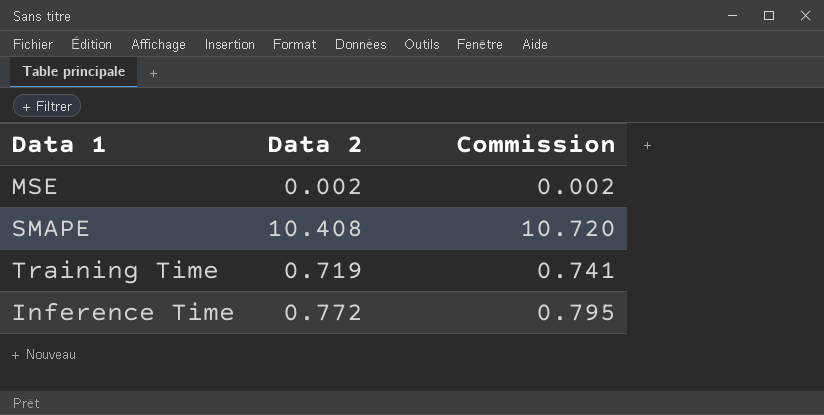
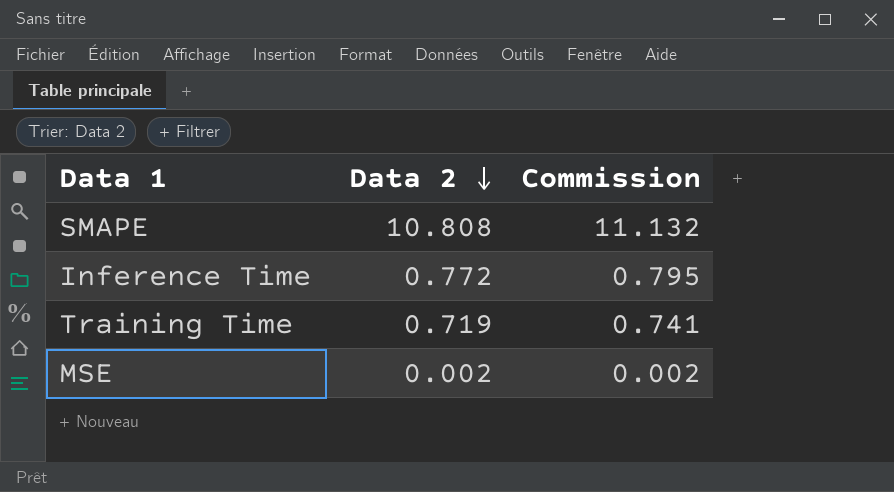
row order: none -> Data 2 descending
SMAPE | Data 2: 10.408 -> 10.808
SMAPE | Commission: 10.720 -> 11.132

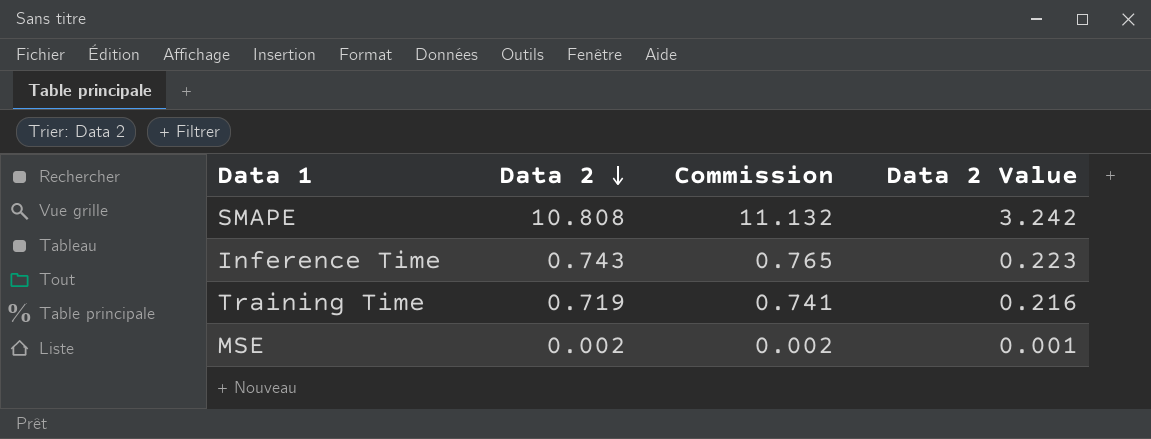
column Data 2 Value | formula: none -> [Data 2] * 0.3
Inference Time | Data 2: 0.772 -> 0.743
Inference Time | Commission: 0.795 -> 0.765

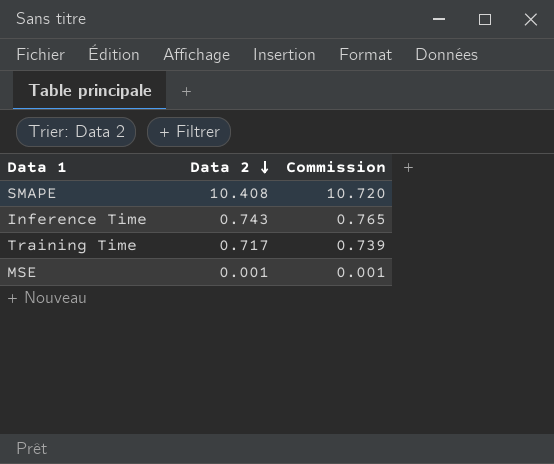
column Data 2 Value | formula: [Data 2] * 0.3 -> none
SMAPE | Data 2: 10.808 -> 10.408
SMAPE | Commission: 11.132 -> 10.720
Training Time | Data 2: 0.719 -> 0.717
Training Time | Commission: 0.741 -> 0.739
MSE | Data 2: 0.002 -> 0.001
MSE | Commission: 0.002 -> 0.001

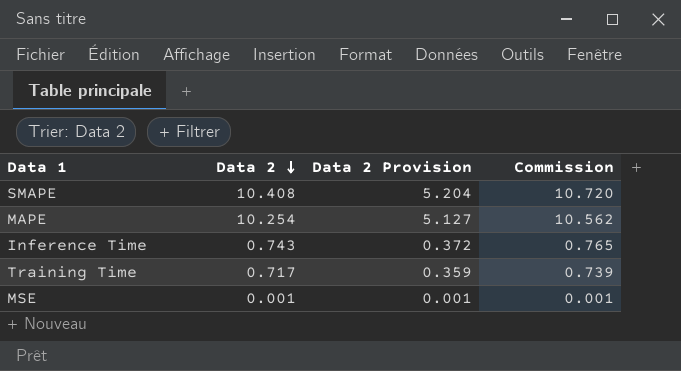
column Data 2 Provision | formula: none -> [Data 2] * 0.5
row MAPE: none -> 10.254 | 5.127 | 10.562

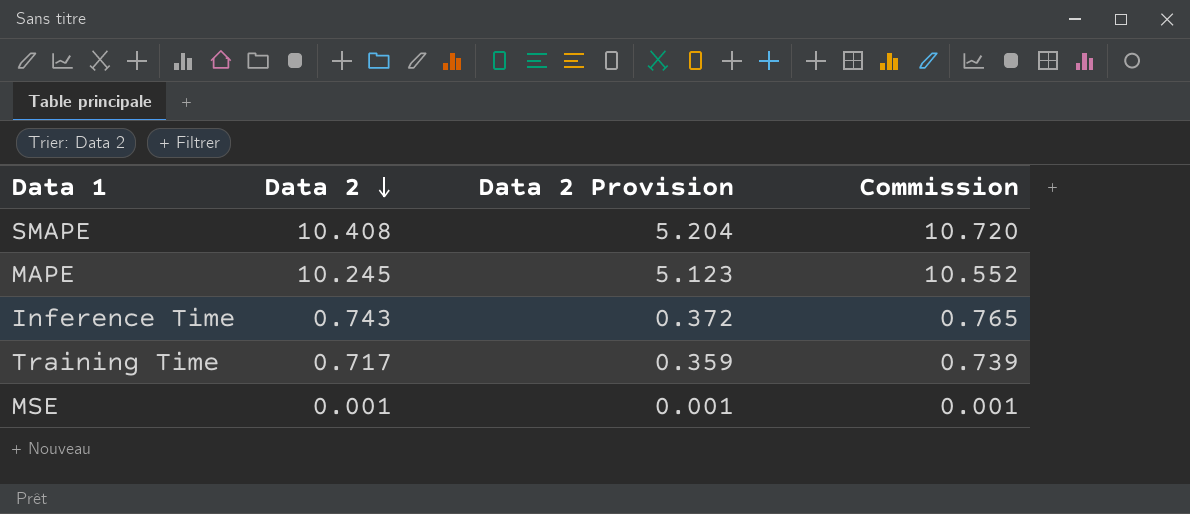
MAPE | Data 2: 10.254 -> 10.245
MAPE | Data 2 Provision: 5.127 -> 5.123
MAPE | Commission: 10.562 -> 10.552

